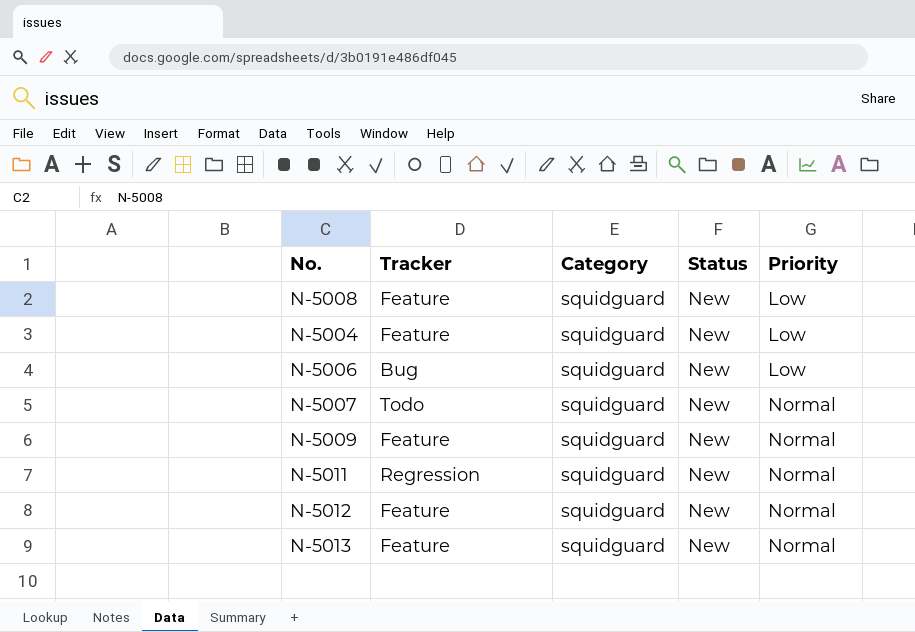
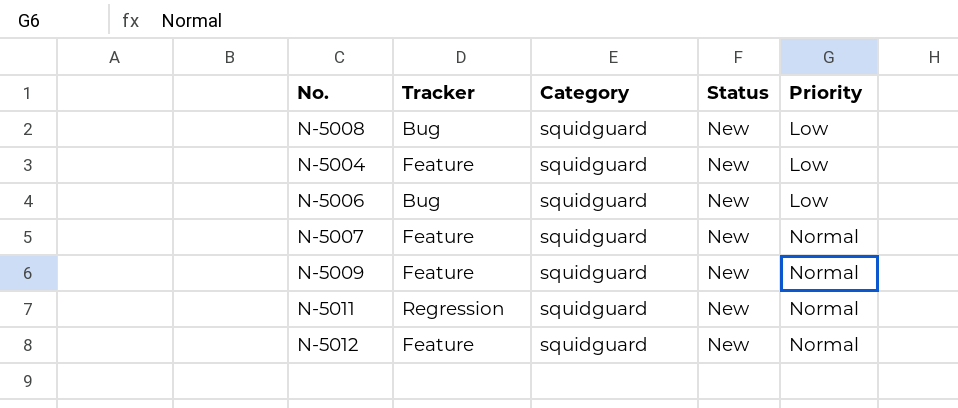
row N-5013: Feature | squidguard | New | Normal -> none
N-5008 | Tracker: Feature -> Bug
N-5007 | Tracker: Todo -> Feature

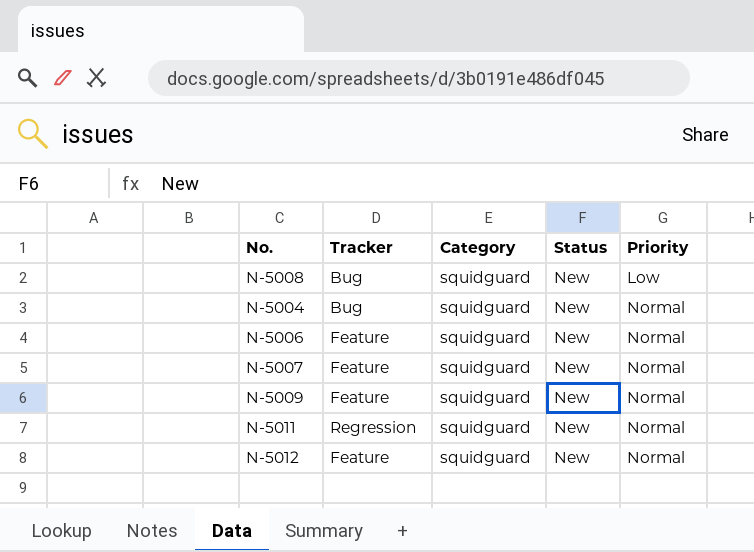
N-5004 | Tracker: Feature -> Bug
N-5004 | Priority: Low -> Normal
N-5006 | Tracker: Bug -> Feature
N-5006 | Priority: Low -> Normal

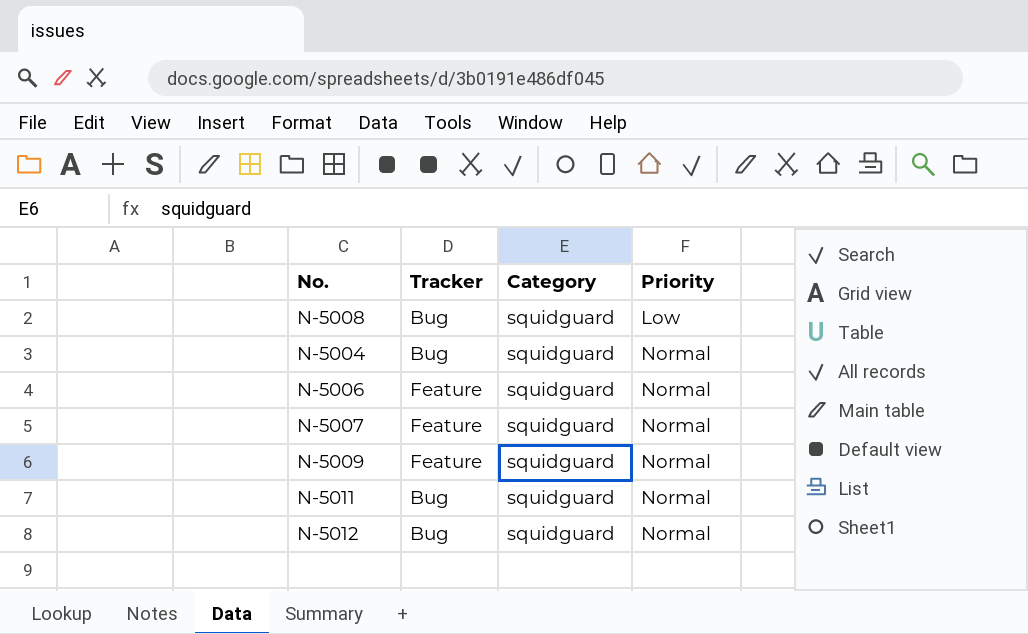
column Status | position: 4 -> none
N-5011 | Tracker: Regression -> Bug
N-5012 | Tracker: Feature -> Bug

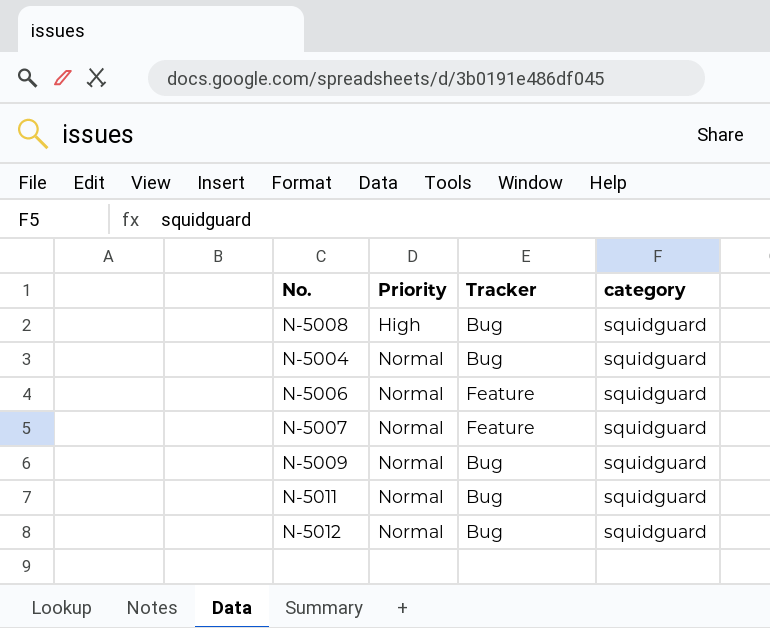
column Priority | position: 4 -> 2
column name: Category -> category
N-5008 | Priority: Low -> High
N-5009 | Tracker: Feature -> Bug

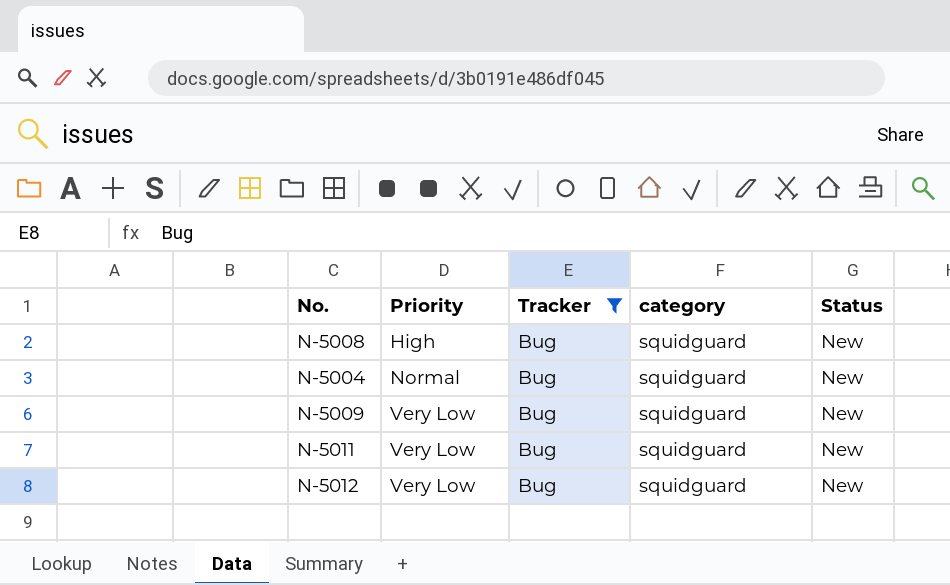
filter: none -> Tracker = Bug
column Status | position: none -> 5
N-5009 | Priority: Normal -> Very Low
N-5011 | Priority: Normal -> Very Low
N-5012 | Priority: Normal -> Very Low

